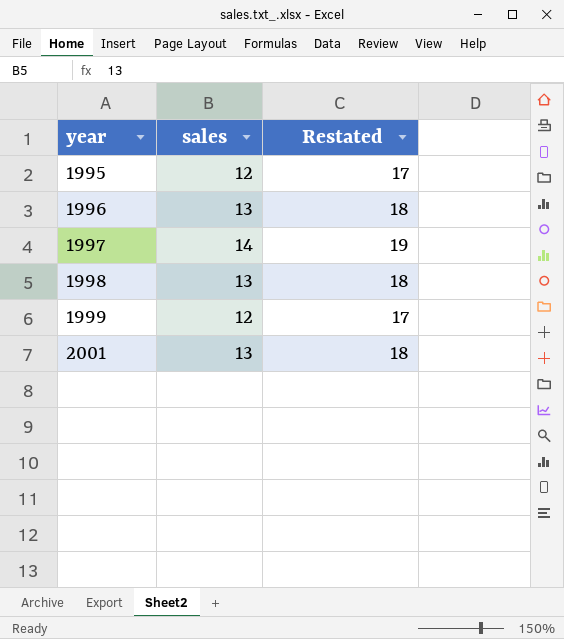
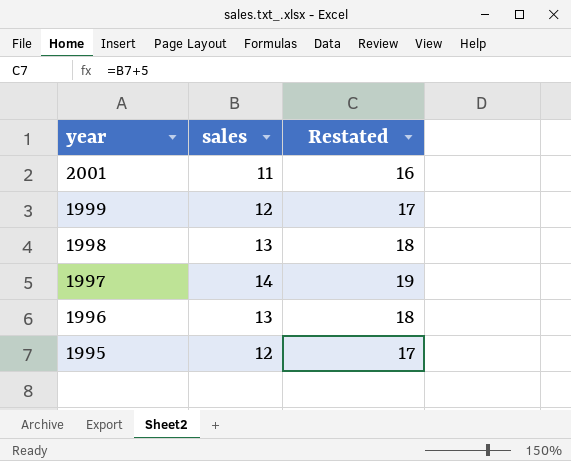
row order: year ascending -> year descending
2001 | sales: 13 -> 11
2001 | Restated: 18 -> 16

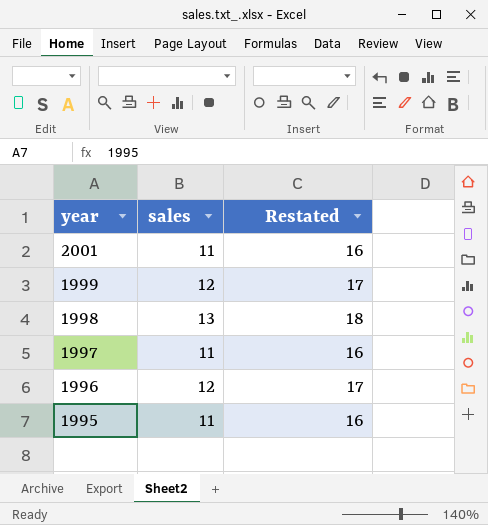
1997 | sales: 14 -> 11
1997 | Restated: 19 -> 16
1996 | sales: 13 -> 12
1996 | Restated: 18 -> 17
1995 | sales: 12 -> 11
1995 | Restated: 17 -> 16

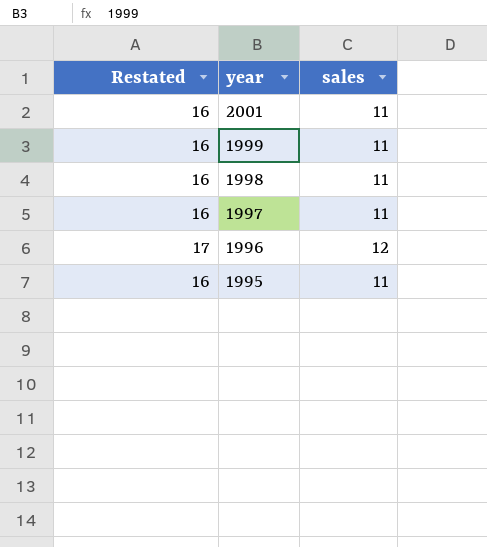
column Restated | position: 3 -> 1
1999 | Restated: 17 -> 16
1999 | sales: 12 -> 11
1998 | Restated: 18 -> 16
1998 | sales: 13 -> 11

